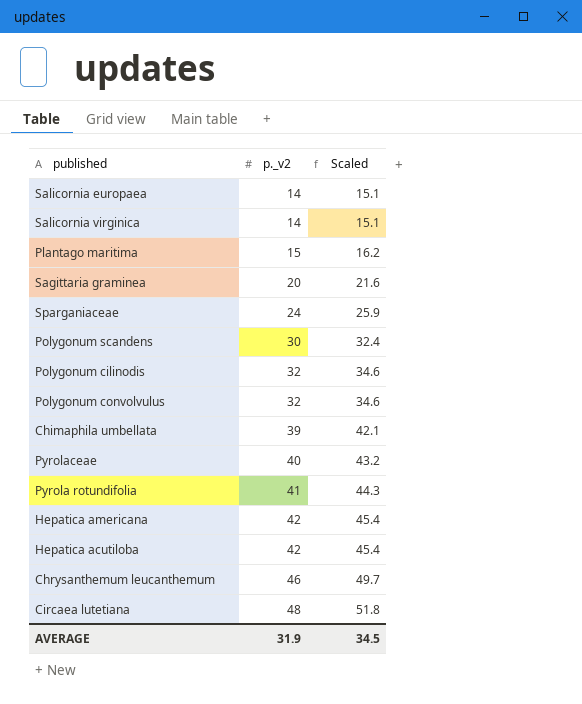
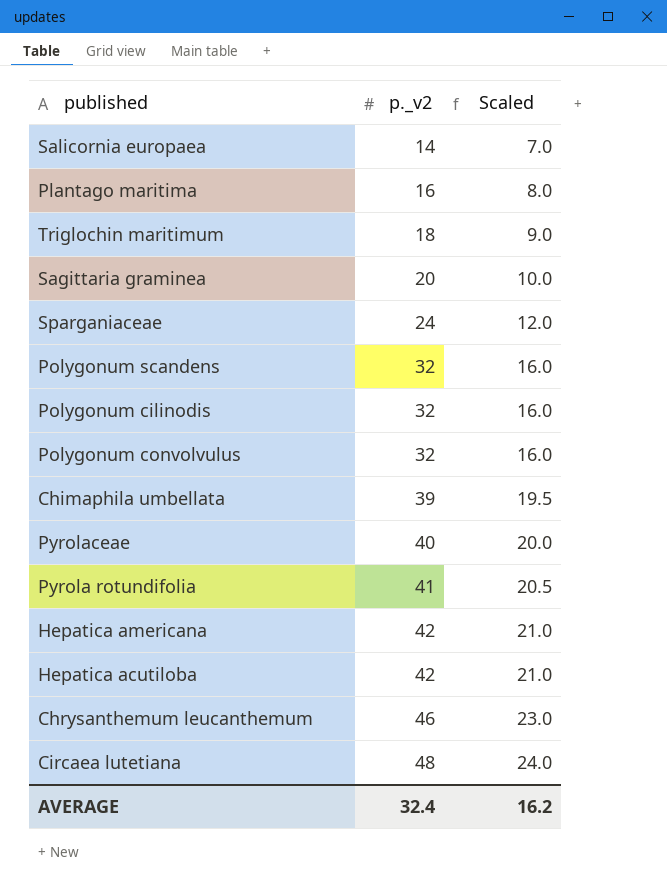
column Scaled | formula: [p._v2] * 1.08 -> [p._v2] * 0.5
row Salicornia virginica: 14 | 15.1 -> none
Plantago maritima | p._v2: 15 -> 16
row Triglochin maritimum: none -> 18 | 9.0
Polygonum scandens | p._v2: 30 -> 32
AVERAGE | p._v2: 31.9 -> 32.4
AVERAGE | Scaled: 34.5 -> 16.2

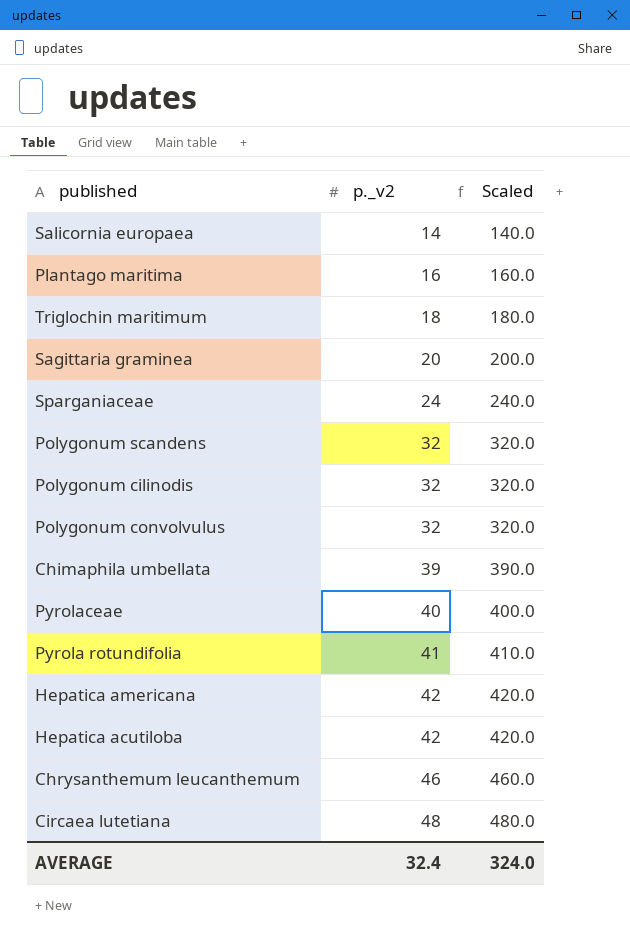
column Scaled | formula: [p._v2] * 0.5 -> [p._v2] * 10
AVERAGE | Scaled: 16.2 -> 324.0

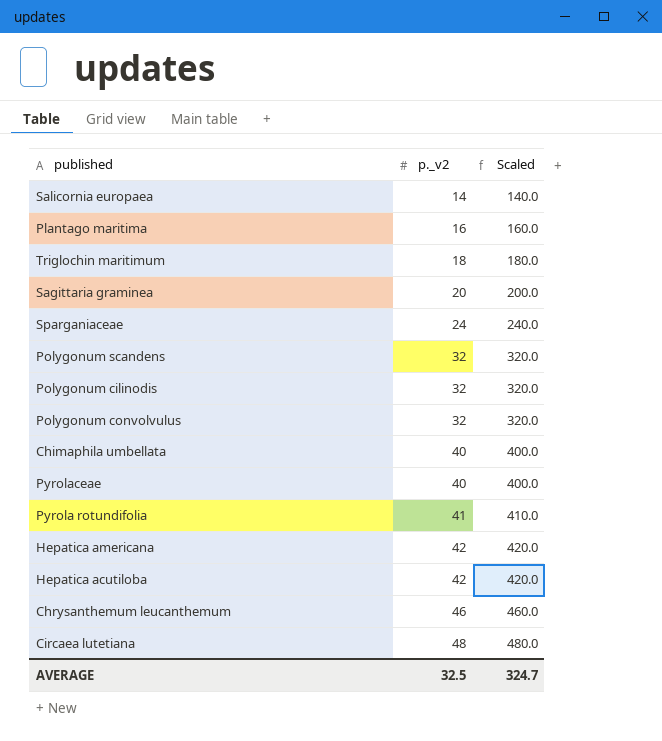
Chimaphila umbellata | p._v2: 39 -> 40
Chimaphila umbellata | Scaled: 390.0 -> 400.0
AVERAGE | p._v2: 32.4 -> 32.5
AVERAGE | Scaled: 324.0 -> 324.7

